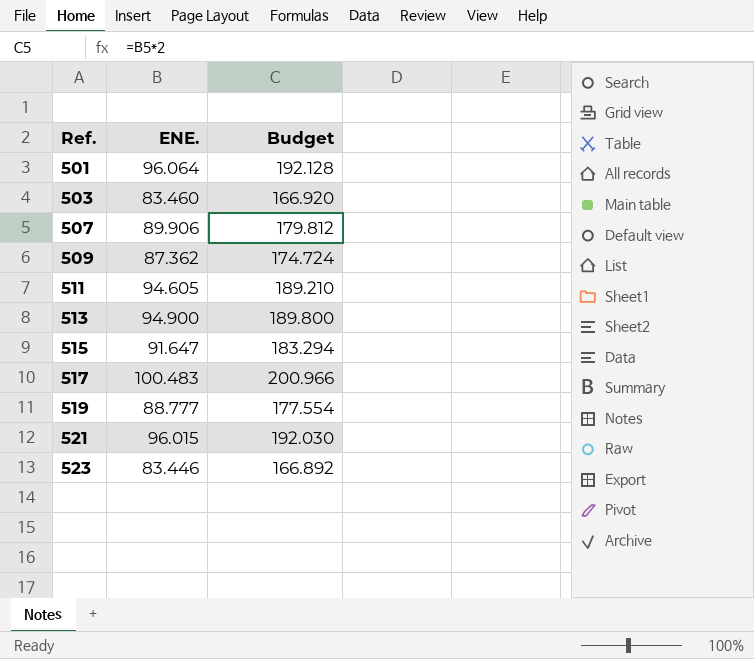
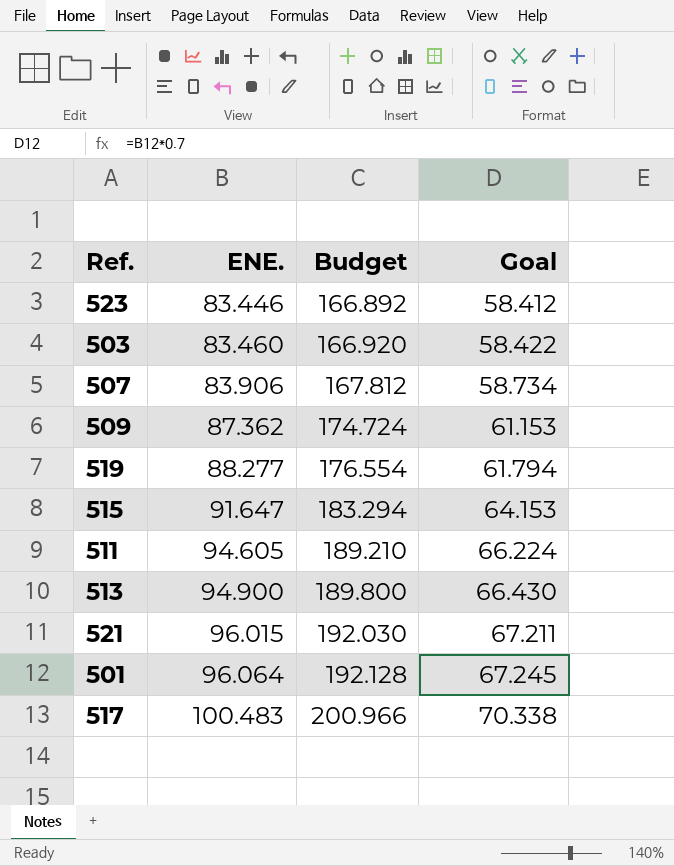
row order: Ref. ascending -> ENE. ascending
column Goal | formula: none -> [ENE.] * 0.7
507 | ENE.: 89.906 -> 83.906
507 | Budget: 179.812 -> 167.812
519 | ENE.: 88.777 -> 88.277
519 | Budget: 177.554 -> 176.554

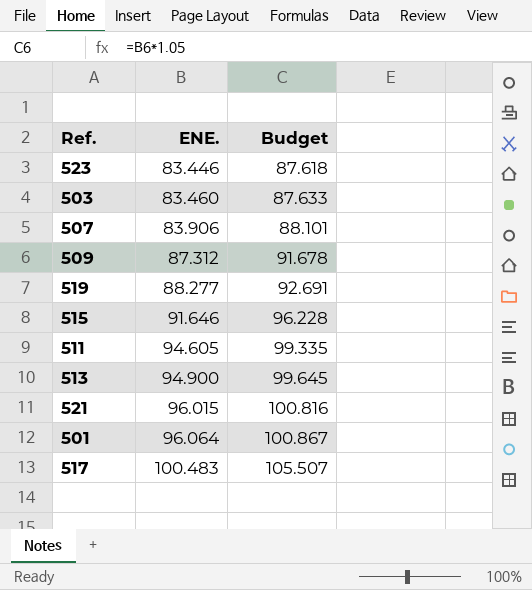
column Goal | formula: [ENE.] * 0.7 -> none
column Budget | formula: [ENE.] * 2 -> [ENE.] * 1.05
509 | ENE.: 87.362 -> 87.312
515 | ENE.: 91.647 -> 91.646

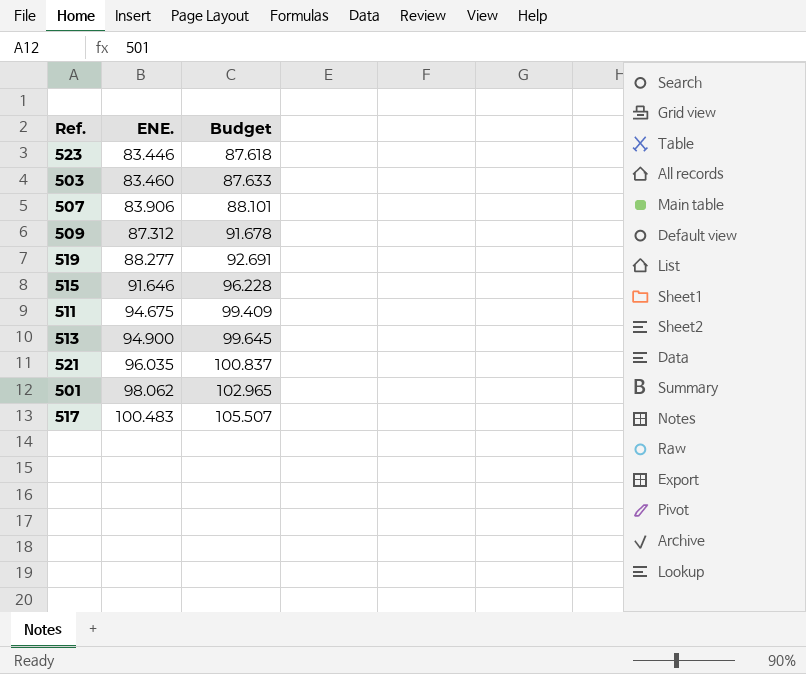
511 | ENE.: 94.605 -> 94.675
511 | Budget: 99.335 -> 99.409
521 | ENE.: 96.015 -> 96.035
521 | Budget: 100.816 -> 100.837
501 | ENE.: 96.064 -> 98.062
501 | Budget: 100.867 -> 102.965

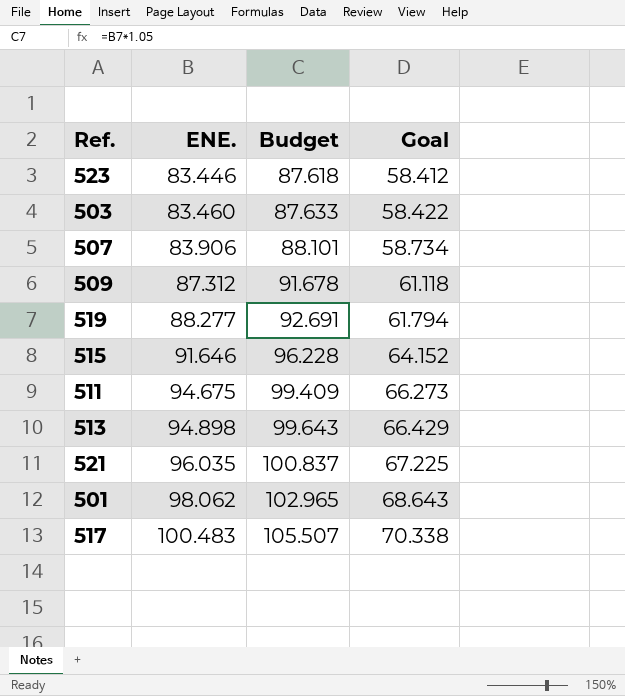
column Goal | formula: none -> [ENE.] * 0.7
513 | ENE.: 94.900 -> 94.898
513 | Budget: 99.645 -> 99.643

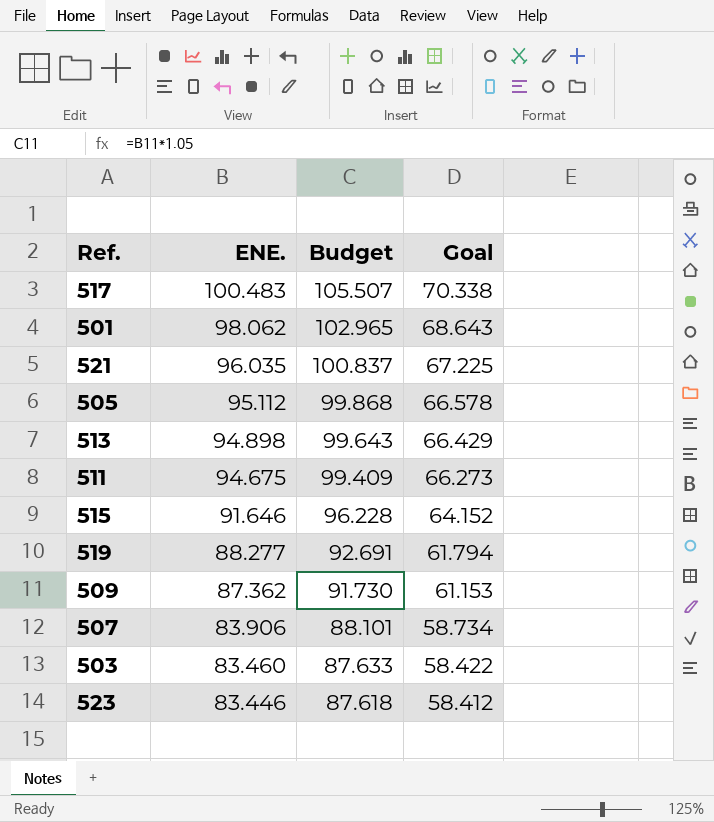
row order: ENE. ascending -> ENE. descending
row 505: none -> 95.112 | 99.868 | 66.578
509 | ENE.: 87.312 -> 87.362
509 | Budget: 91.678 -> 91.730
509 | Goal: 61.118 -> 61.153

